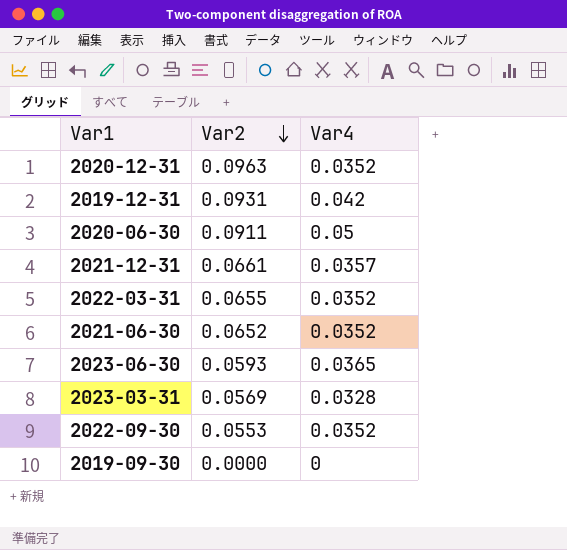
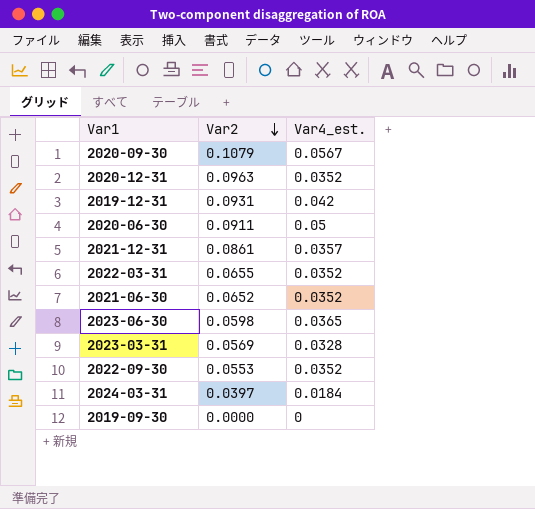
column name: Var4 -> Var4_est.
row 2020-09-30: none -> 0.1079 | 0.0567
2021-12-31 | Var2: 0.0661 -> 0.0861
2023-06-30 | Var2: 0.0593 -> 0.0598
row 2024-03-31: none -> 0.0397 | 0.0184

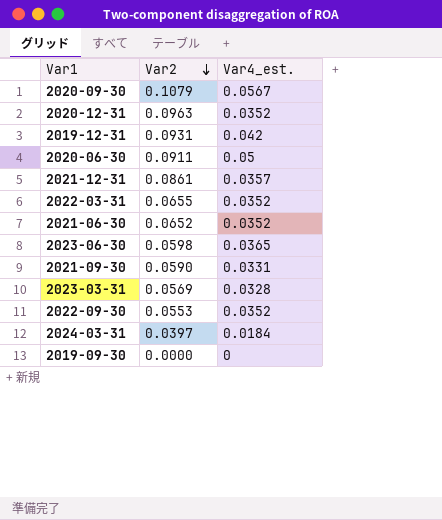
row 2021-09-30: none -> 0.0590 | 0.0331

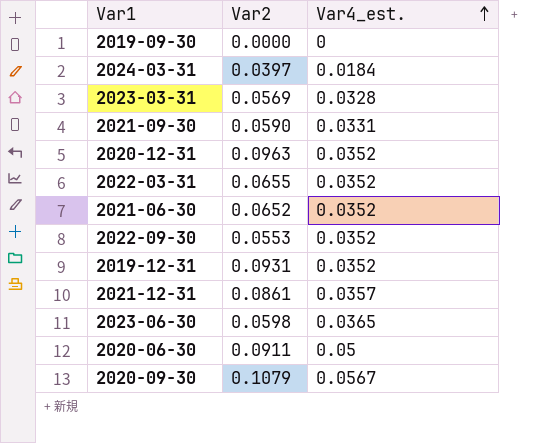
row order: Var2 descending -> Var4_est. ascending
2019-12-31 | Var4_est.: 0.042 -> 0.0352

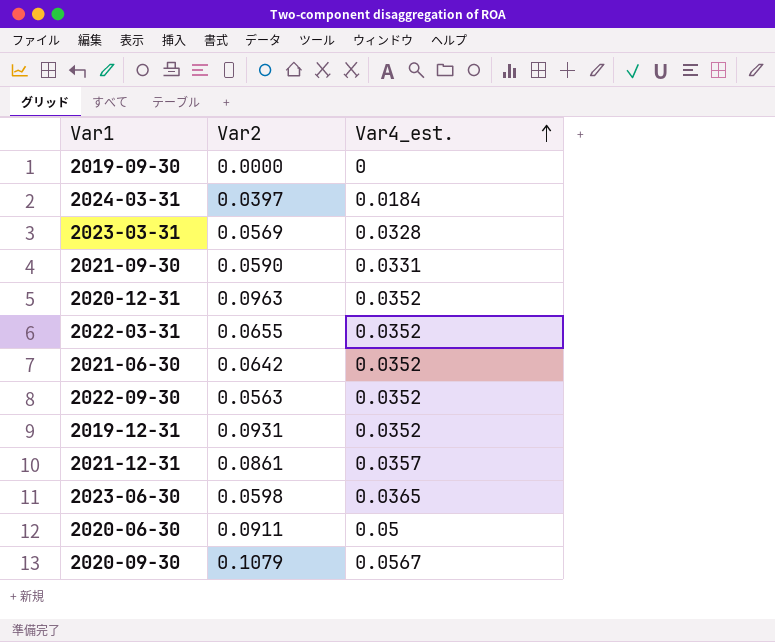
2021-06-30 | Var2: 0.0652 -> 0.0642
2022-09-30 | Var2: 0.0553 -> 0.0563

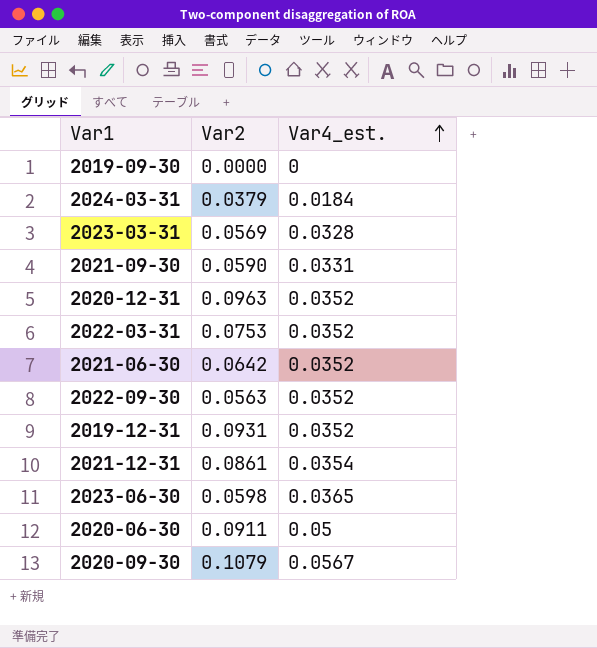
2024-03-31 | Var2: 0.0397 -> 0.0379
2022-03-31 | Var2: 0.0655 -> 0.0753
2021-12-31 | Var4_est.: 0.0357 -> 0.0354

